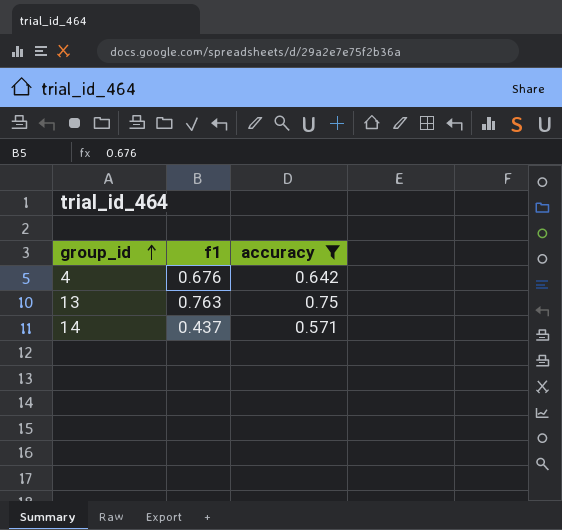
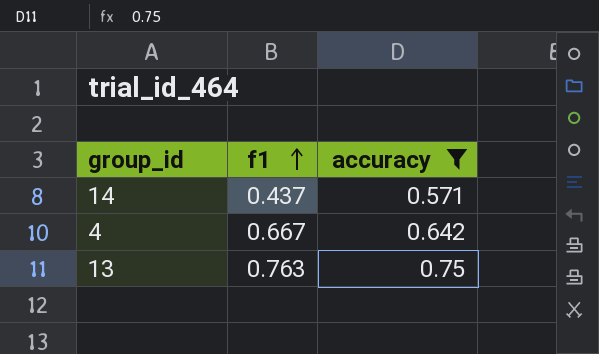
row order: group_id ascending -> f1 ascending
4 | f1: 0.676 -> 0.667

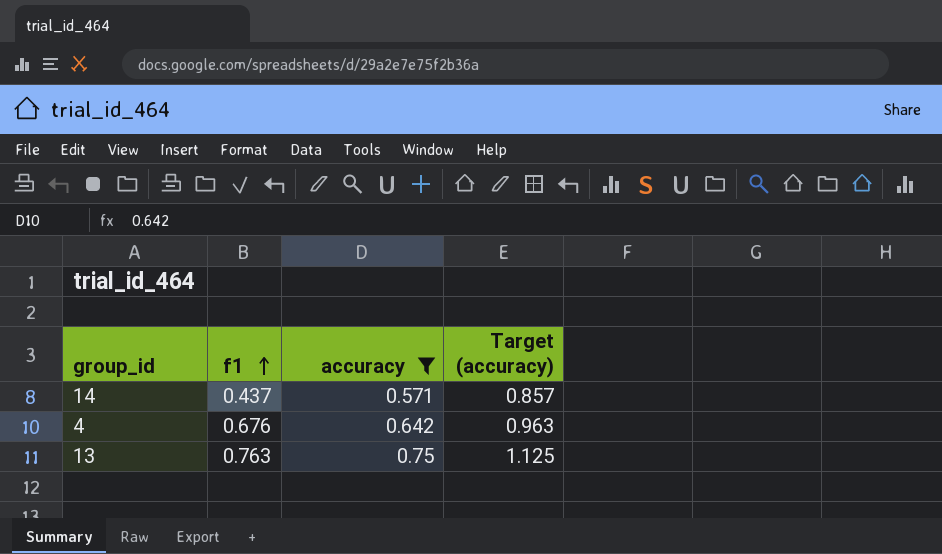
column Target (accuracy) | formula: none -> [accuracy] * 1.5
4 | f1: 0.667 -> 0.676

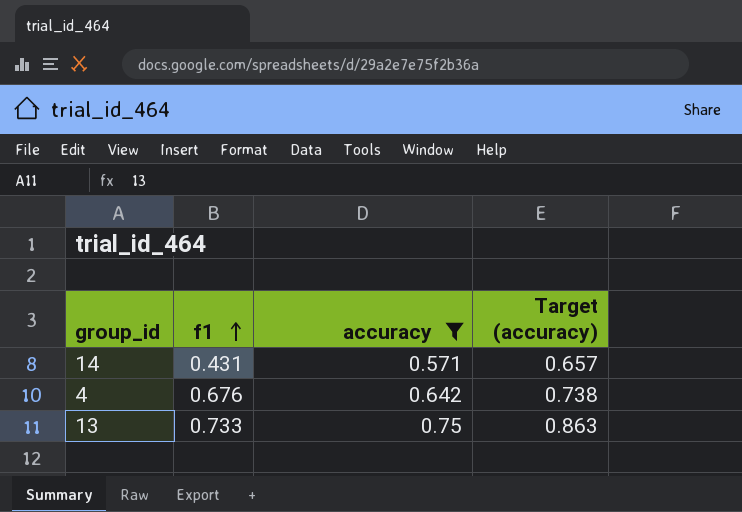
column Target (accuracy) | formula: [accuracy] * 1.5 -> [accuracy] * 1.15
14 | f1: 0.437 -> 0.431
13 | f1: 0.763 -> 0.733

